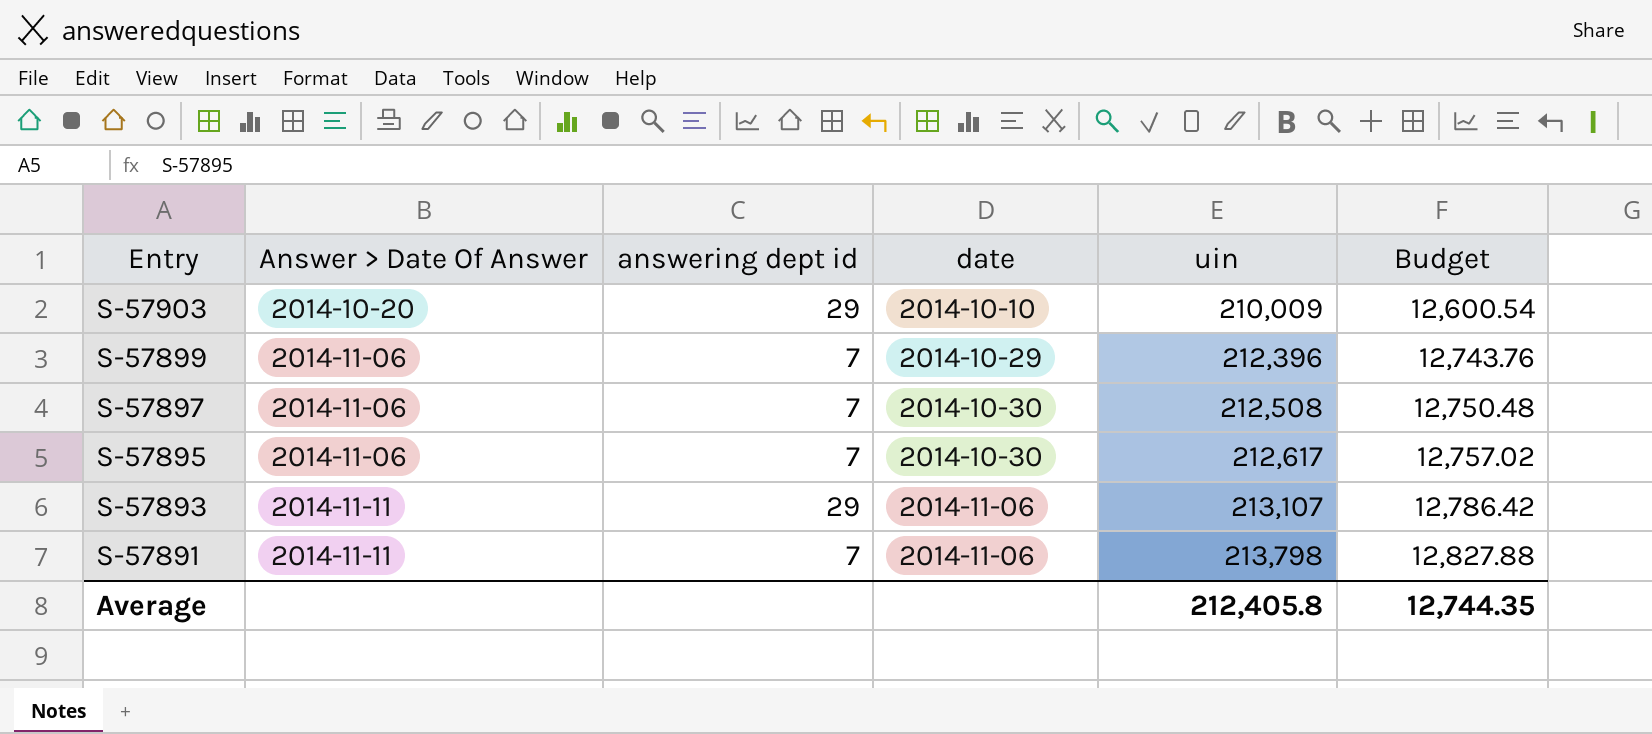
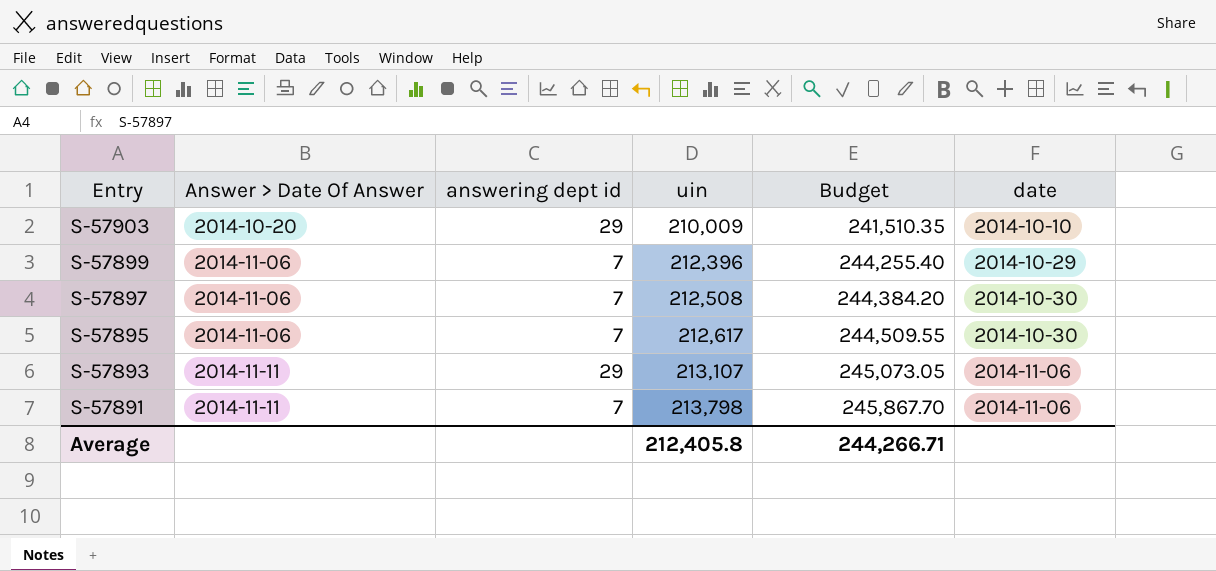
column Budget | formula: [uin] * 0.06 -> [uin] * 1.15
column date | position: 4 -> 6
Average | Budget: 12,744.35 -> 244,266.71

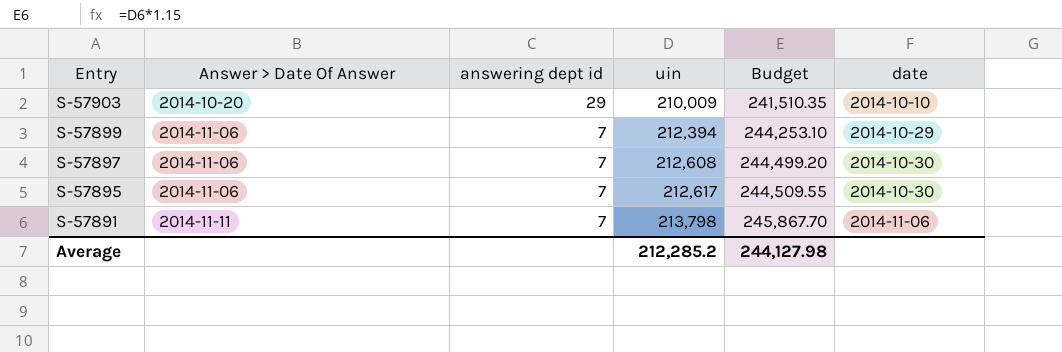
row S-57893: 2014-11-11 | 29 | 213,107 | 245,073.05 | 2014-11-06 -> none
S-57899 | uin: 212,396 -> 212,394
S-57899 | Budget: 244,255.40 -> 244,253.10
S-57897 | uin: 212,508 -> 212,608
S-57897 | Budget: 244,384.20 -> 244,499.20
Average | uin: 212,405.8 -> 212,285.2
Average | Budget: 244,266.71 -> 244,127.98

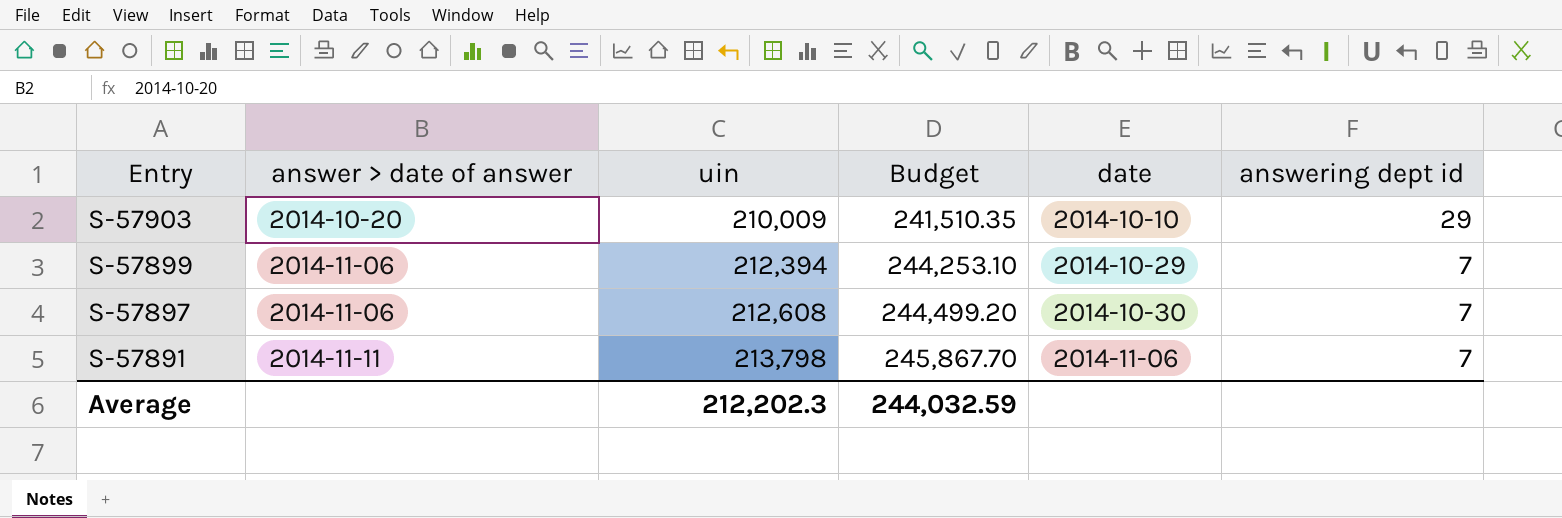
column name: Answer > Date Of Answer -> answer > date of answer
column answering dept id | position: 3 -> 6
row S-57895: 2014-11-06 | 7 | 212,617 | 244,509.55 | 2014-10-30 -> none
Average | uin: 212,285.2 -> 212,202.3
Average | Budget: 244,127.98 -> 244,032.59

